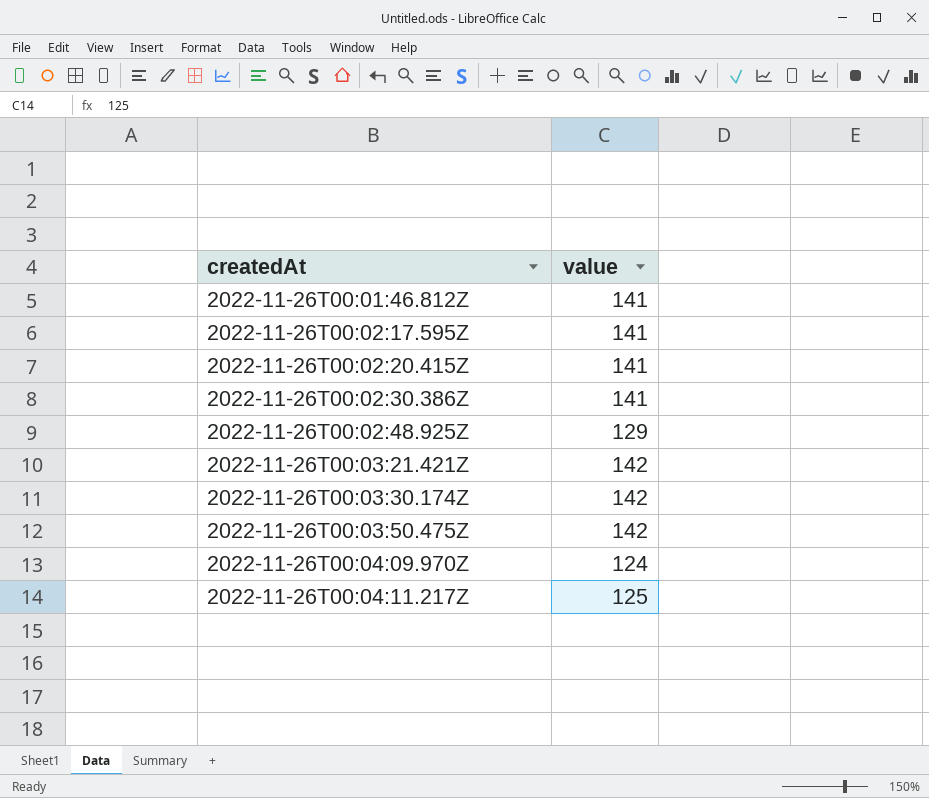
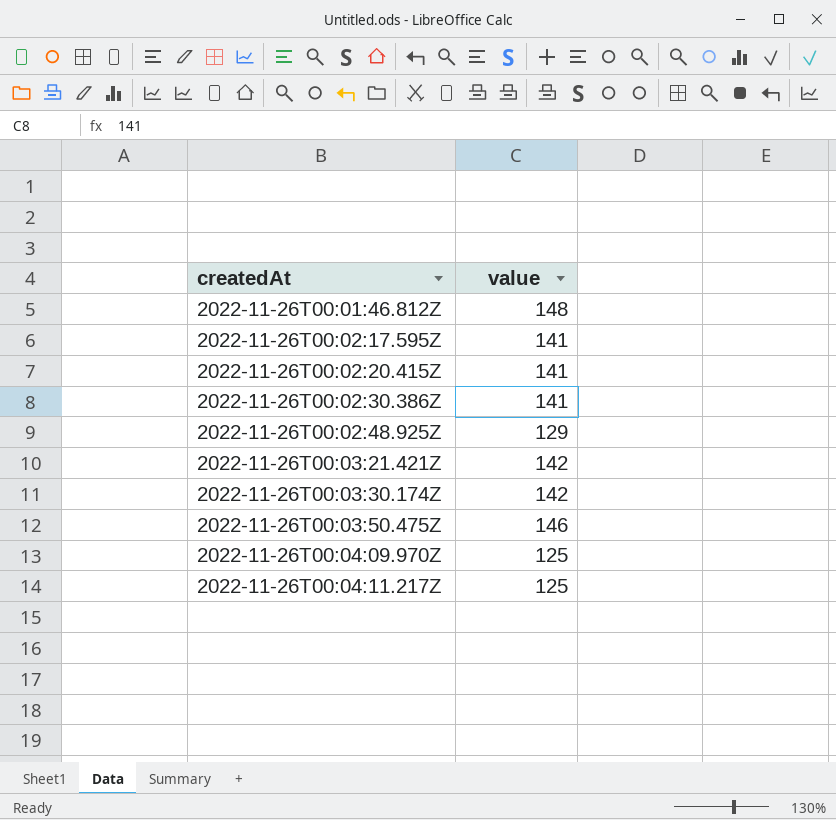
2022-11-26T00:01:46.812Z | value: 141 -> 148
2022-11-26T00:03:50.475Z | value: 142 -> 146
2022-11-26T00:04:09.970Z | value: 124 -> 125

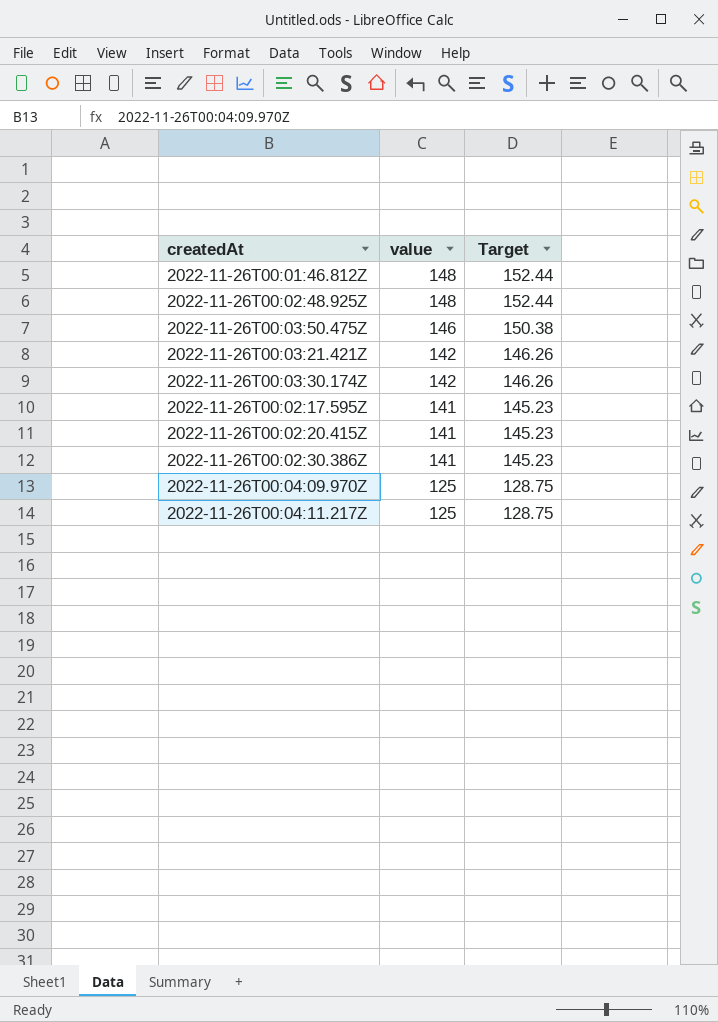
row order: createdAt ascending -> value descending
column Target | formula: none -> [value] * 1.03
2022-11-26T00:02:48.925Z | value: 129 -> 148

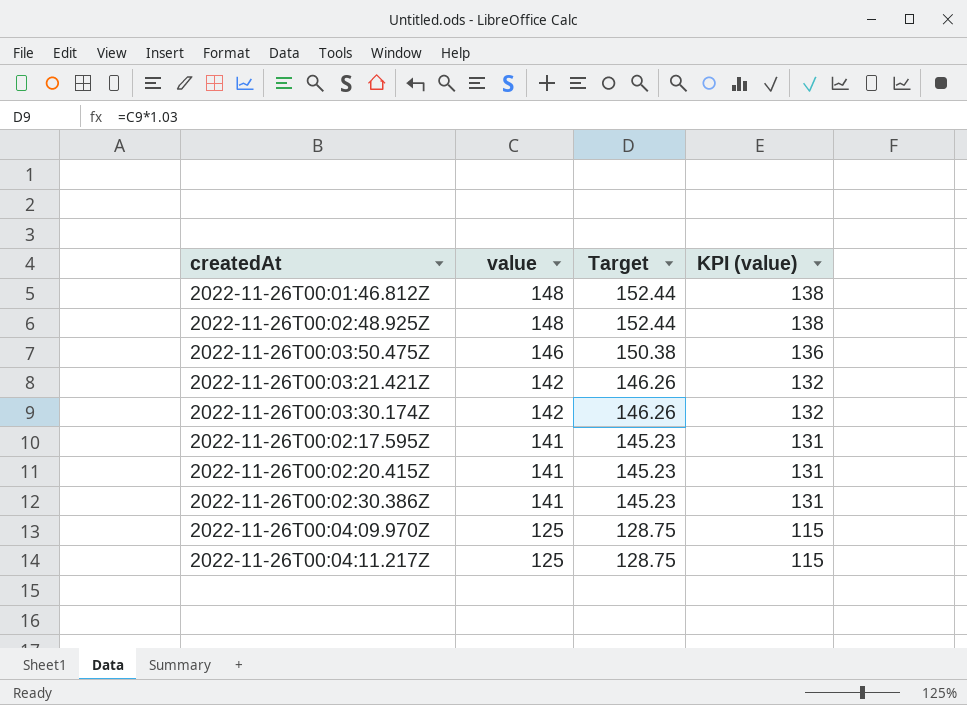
column KPI (value) | formula: none -> [value] - 10

